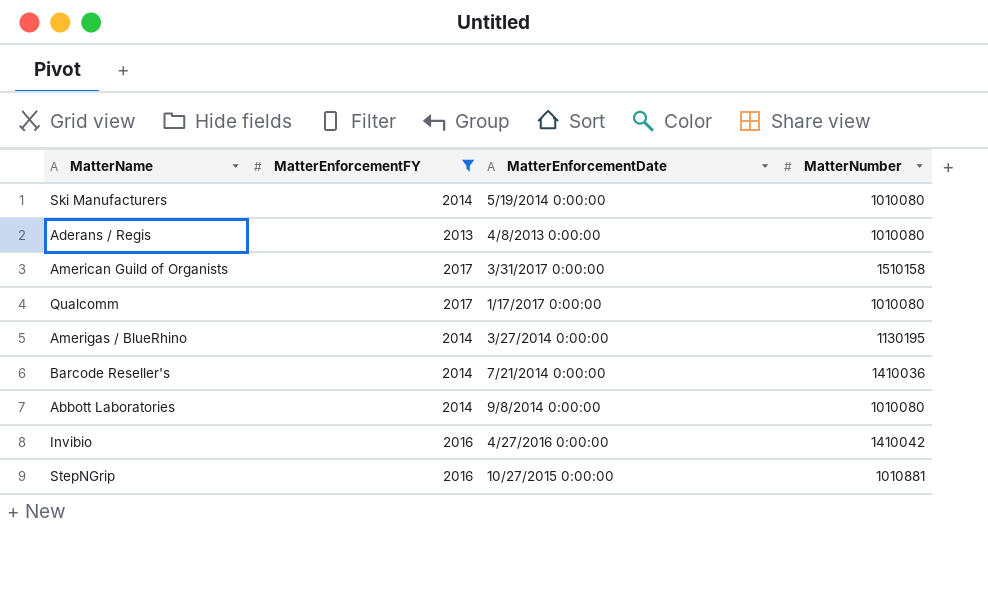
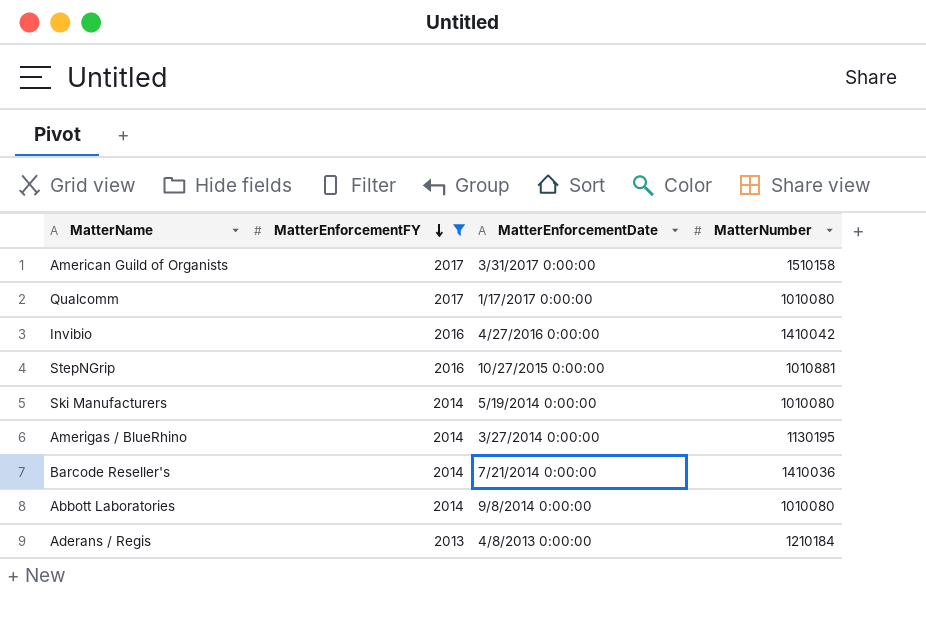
row order: none -> MatterEnforcementFY descending
Aderans / Regis | MatterNumber: 1010080 -> 1210184

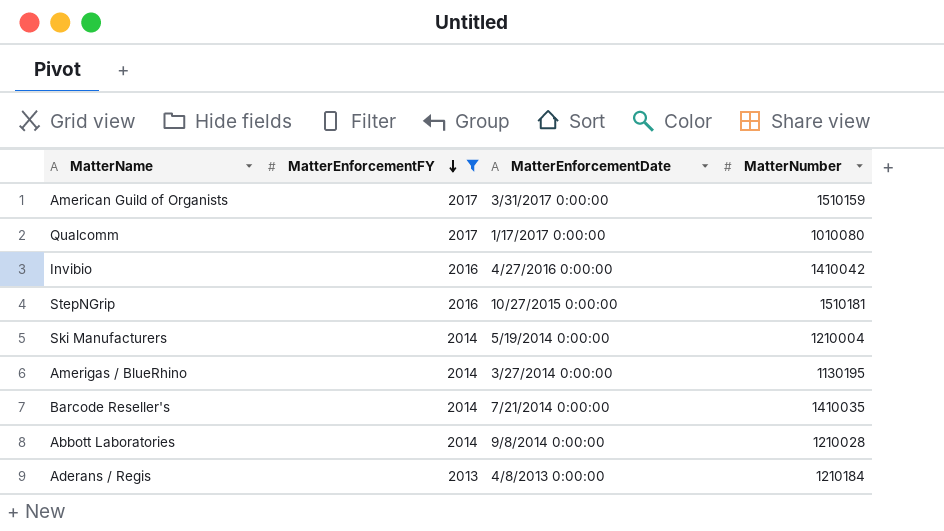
American Guild of Organists | MatterNumber: 1510158 -> 1510159
StepNGrip | MatterNumber: 1010881 -> 1510181
Ski Manufacturers | MatterNumber: 1010080 -> 1210004
Barcode Reseller's | MatterNumber: 1410036 -> 1410035
Abbott Laboratories | MatterNumber: 1010080 -> 1210028

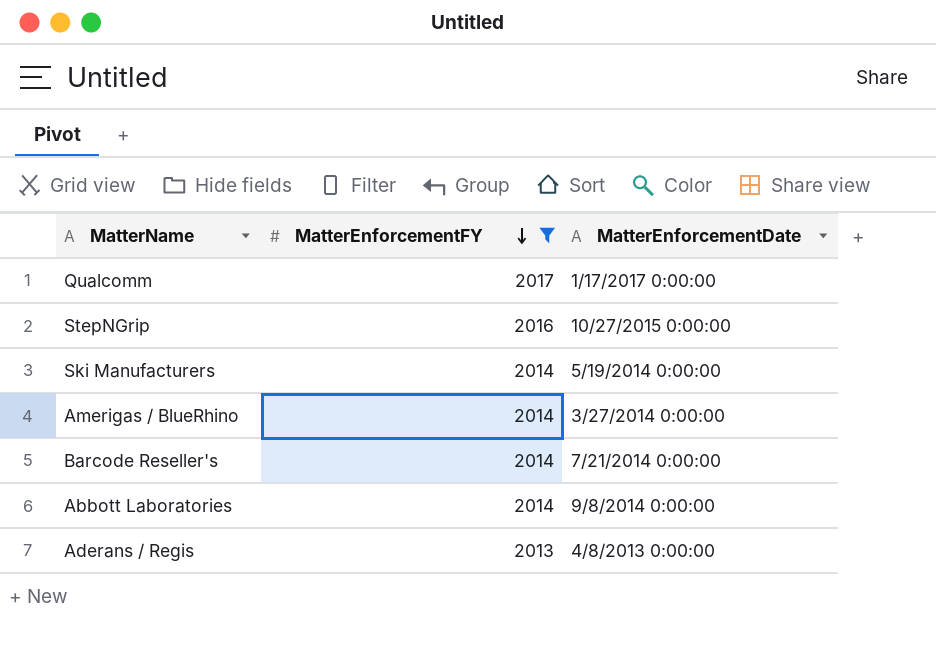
column MatterNumber | position: 4 -> none
row American Guild of Organists: 2017 | 3/31/2017 0:00:00 | 1510159 -> none
row Invibio: 2016 | 4/27/2016 0:00:00 | 1410042 -> none

